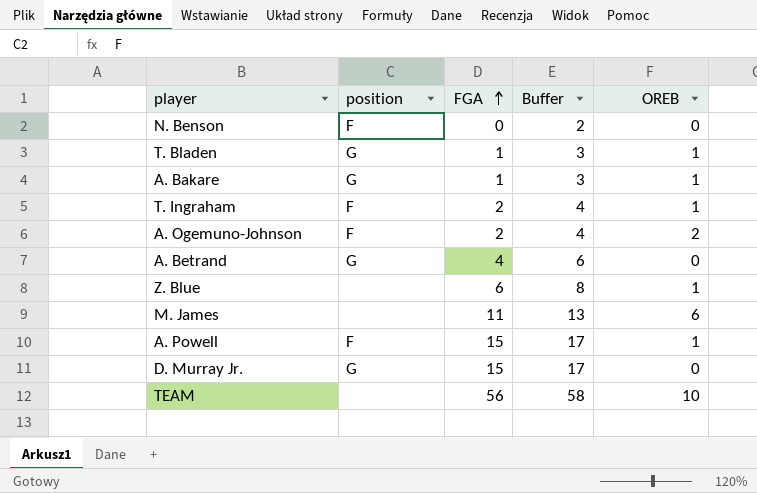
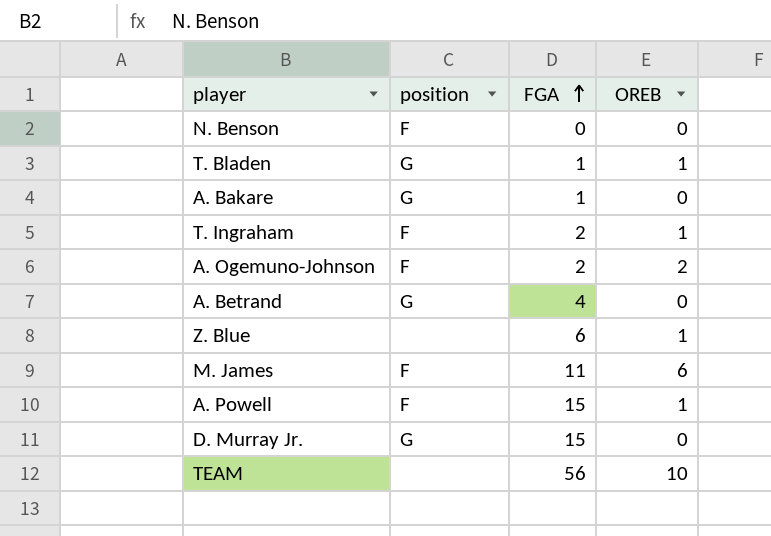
column Buffer | formula: [FGA] + 2 -> none
A. Bakare | OREB: 1 -> 0
M. James | position: none -> F

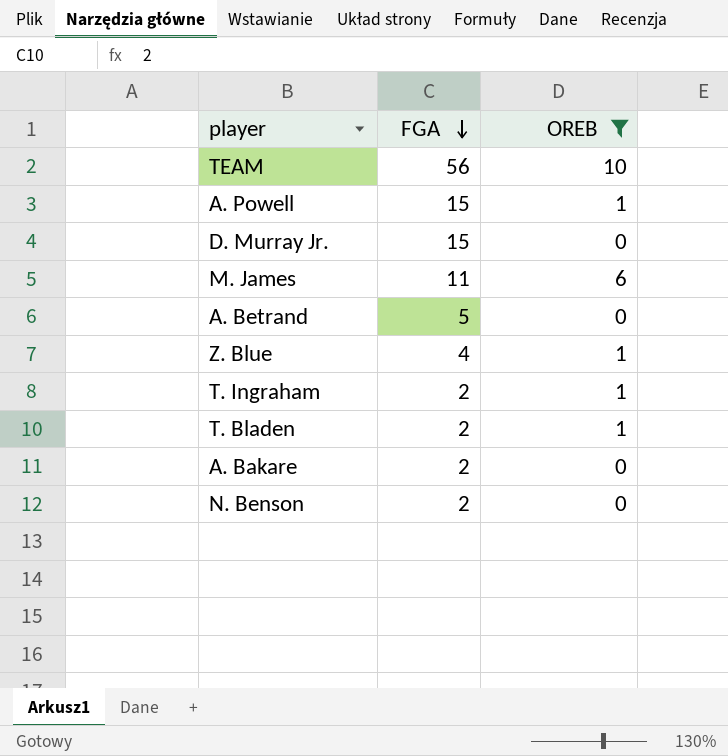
filter: none -> OREB != 2
row order: FGA ascending -> FGA descending
column position | position: 2 -> none
A. Betrand | FGA: 4 -> 5
Z. Blue | FGA: 6 -> 4
T. Bladen | FGA: 1 -> 2
A. Bakare | FGA: 1 -> 2
N. Benson | FGA: 0 -> 2

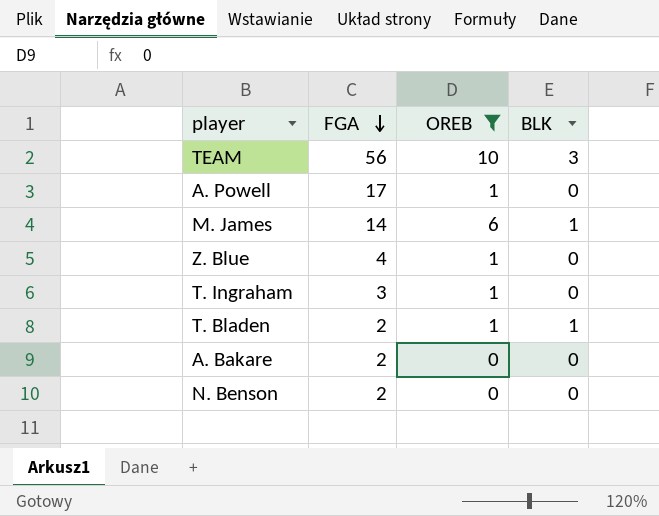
column BLK | position: none -> 4
row D. Murray Jr.: 15 | 0 -> none
row A. Betrand: 5 | 0 -> none
A. Powell | FGA: 15 -> 17
M. James | FGA: 11 -> 14
T. Ingraham | FGA: 2 -> 3

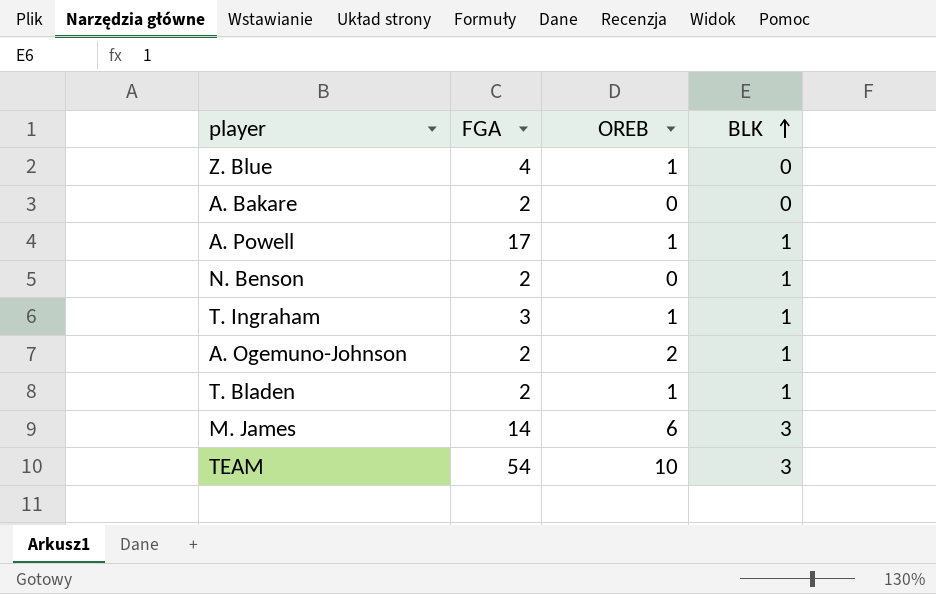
filter: OREB != 2 -> none
row order: FGA descending -> BLK ascending
A. Powell | BLK: 0 -> 1
N. Benson | BLK: 0 -> 1
T. Ingraham | BLK: 0 -> 1
M. James | BLK: 1 -> 3
TEAM | FGA: 56 -> 54

